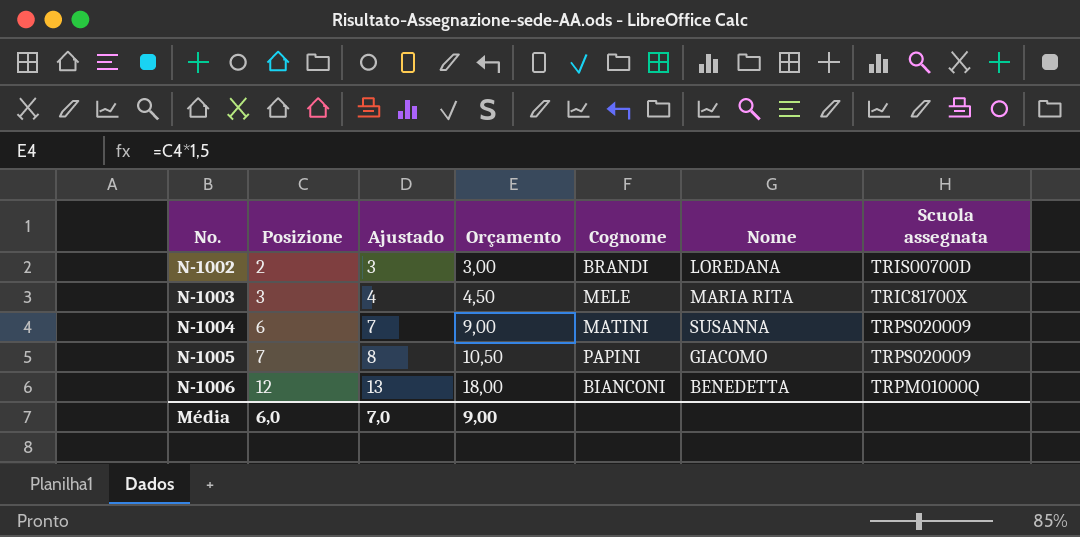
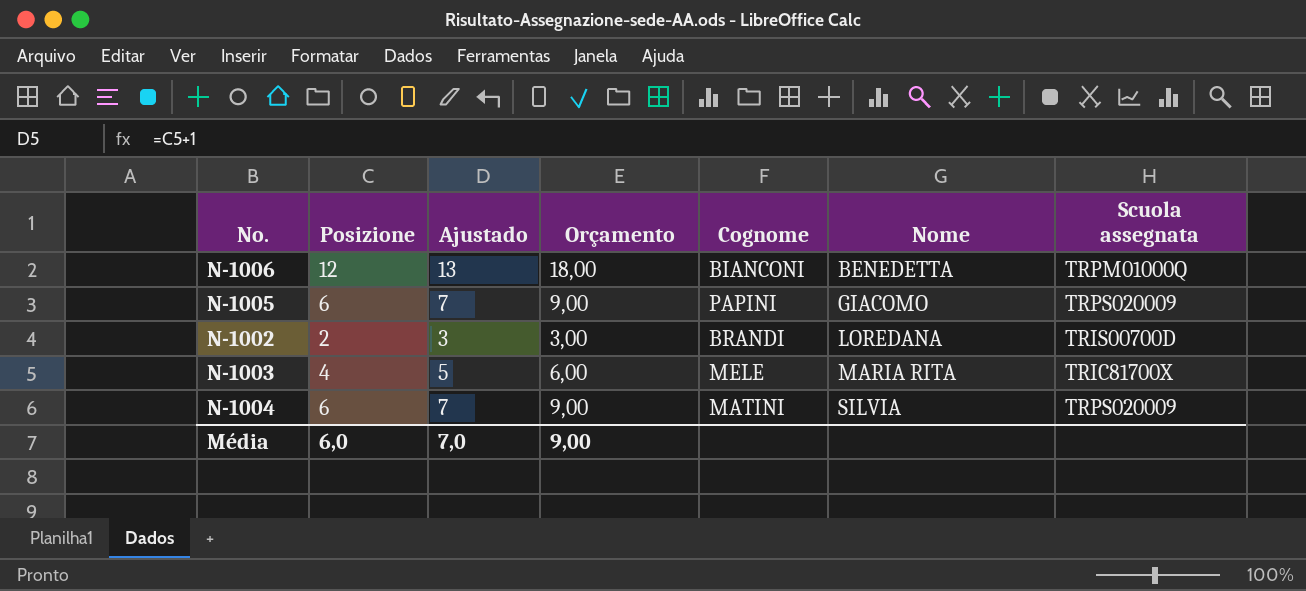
row order: No. ascending -> Nome ascending
N-1005 | Posizione: 7 -> 6
N-1005 | Ajustado: 8 -> 7
N-1005 | Orçamento: 10,50 -> 9,00
N-1003 | Posizione: 3 -> 4
N-1003 | Ajustado: 4 -> 5
N-1003 | Orçamento: 4,50 -> 6,00
N-1004 | Nome: SUSANNA -> SILVIA

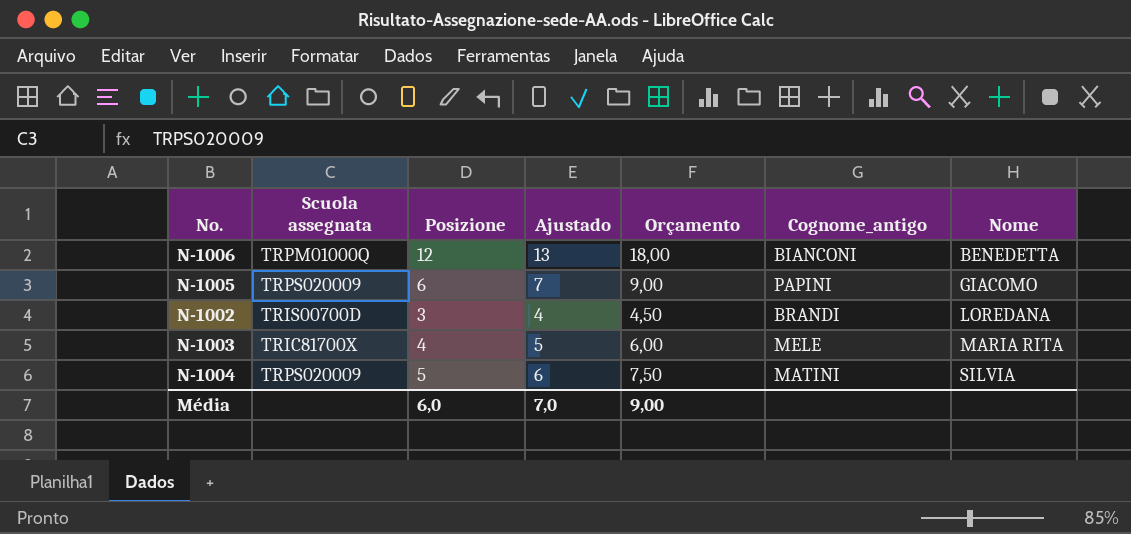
column Scuola assegnata | position: 7 -> 2
column name: Cognome -> Cognome_antigo
N-1002 | Posizione: 2 -> 3
N-1002 | Ajustado: 3 -> 4
N-1002 | Orçamento: 3,00 -> 4,50
N-1004 | Posizione: 6 -> 5
N-1004 | Ajustado: 7 -> 6
N-1004 | Orçamento: 9,00 -> 7,50

